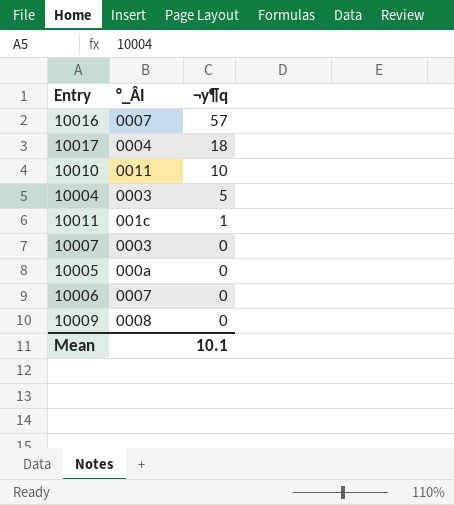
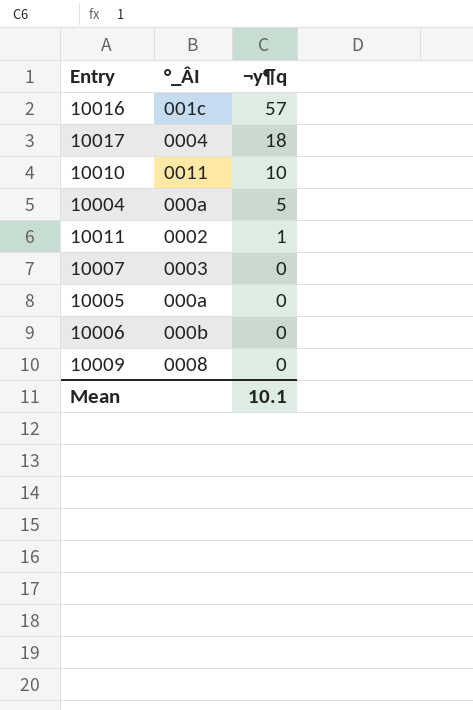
10016 | °_ÂI: 0007 -> 001c
10004 | °_ÂI: 0003 -> 000a
10011 | °_ÂI: 001c -> 0002
10006 | °_ÂI: 0007 -> 000b

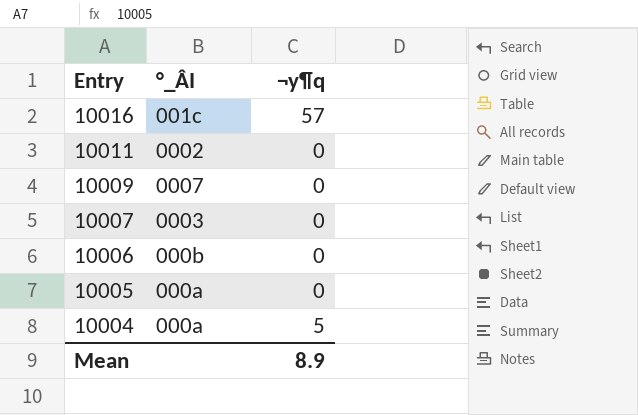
row order: ¬y¶q descending -> Entry descending
row 10017: 0004 | 18 -> none
row 10010: 0011 | 10 -> none
10011 | ¬y¶q: 1 -> 0
10009 | °_ÂI: 0008 -> 0007
Mean | ¬y¶q: 10.1 -> 8.9

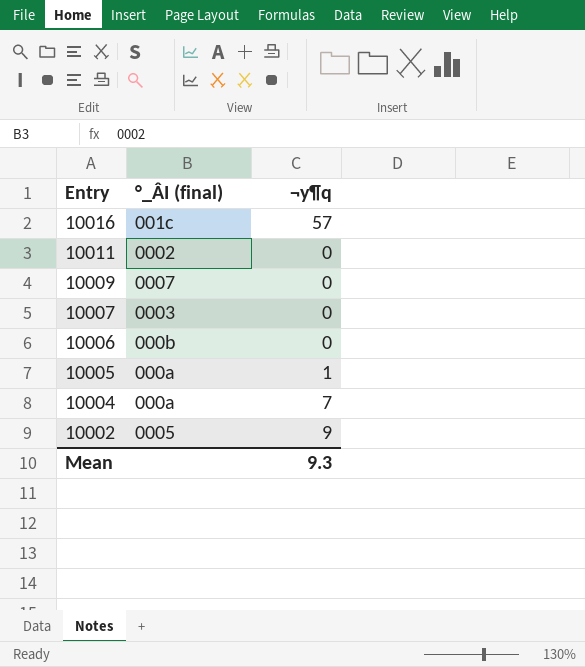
column name: °_ÂI -> °_ÂI (final)
10005 | ¬y¶q: 0 -> 1
10004 | ¬y¶q: 5 -> 7
row 10002: none -> 0005 | 9
Mean | ¬y¶q: 8.9 -> 9.3

